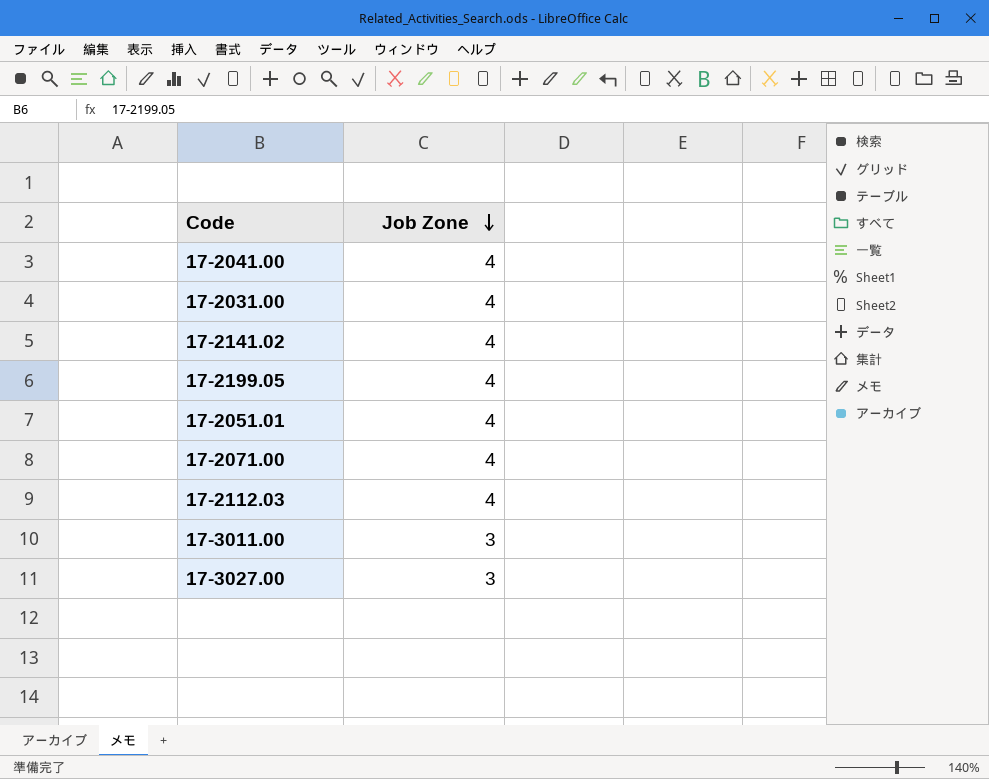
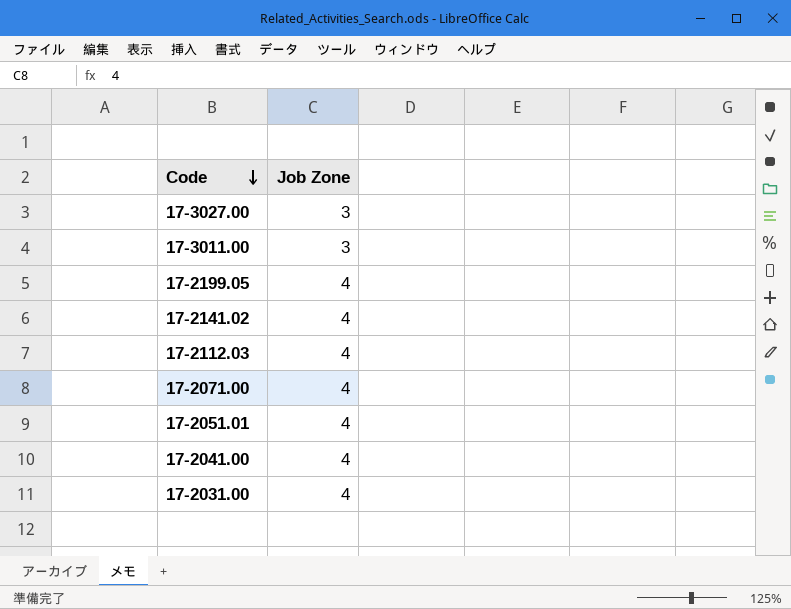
row order: Job Zone descending -> Code descending

